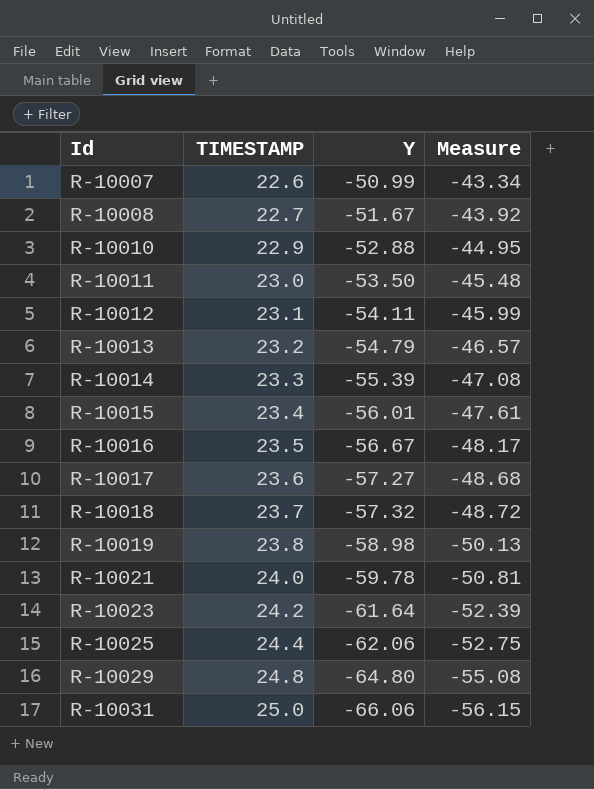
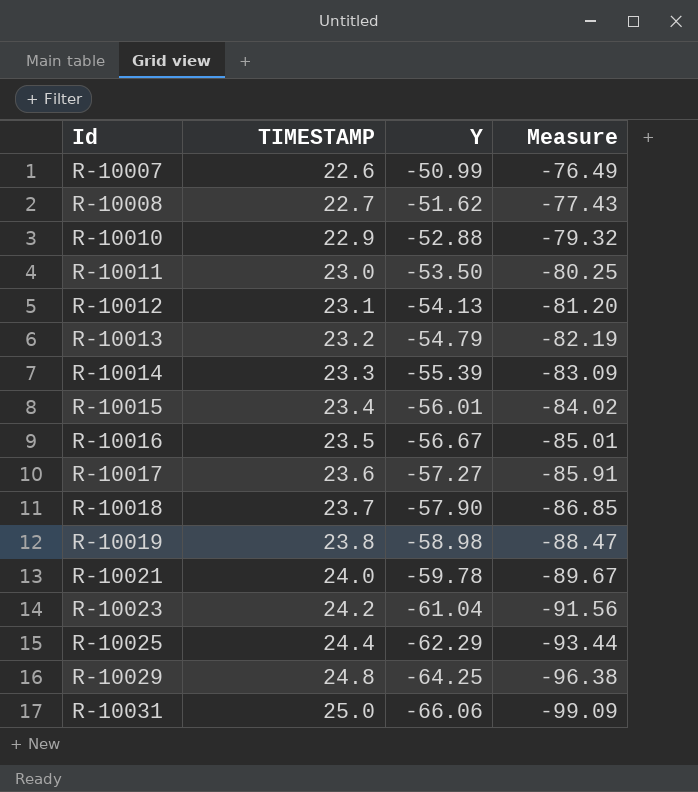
column Measure | formula: [Y] * 0.85 -> [Y] * 1.5
R-10008 | Y: -51.67 -> -51.62
R-10012 | Y: -54.11 -> -54.13
R-10018 | Y: -57.32 -> -57.90
R-10023 | Y: -61.64 -> -61.04
R-10025 | Y: -62.06 -> -62.29
R-10029 | Y: -64.80 -> -64.25

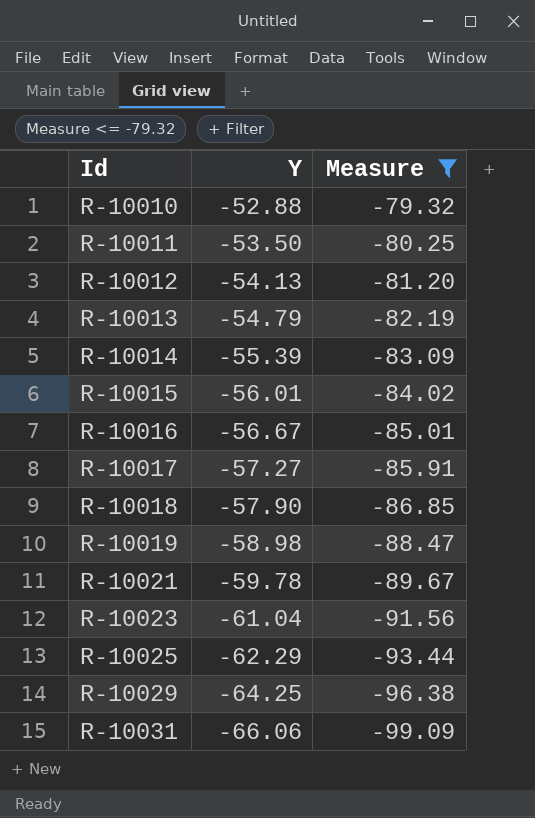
filter: none -> Measure <= -79.32
column TIMESTAMP | position: 2 -> none

